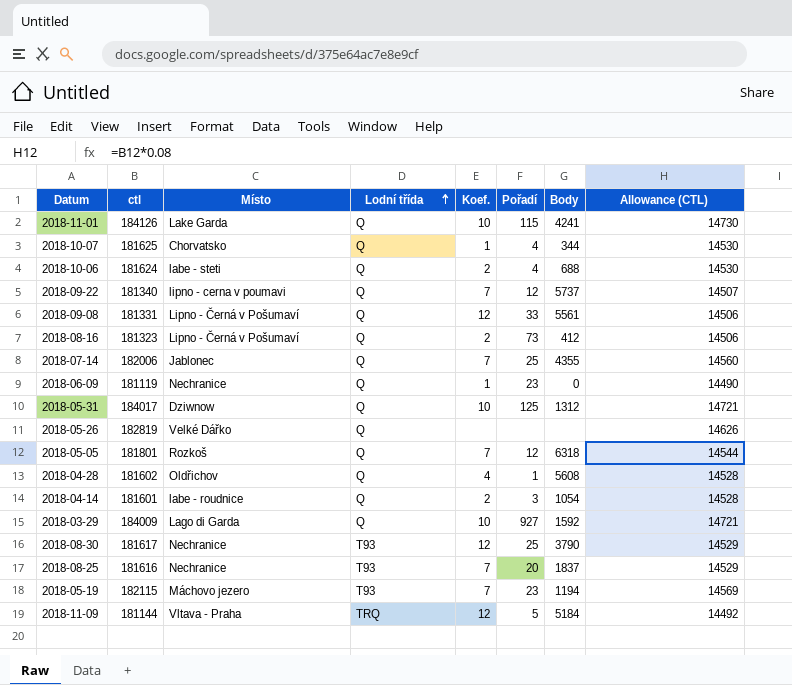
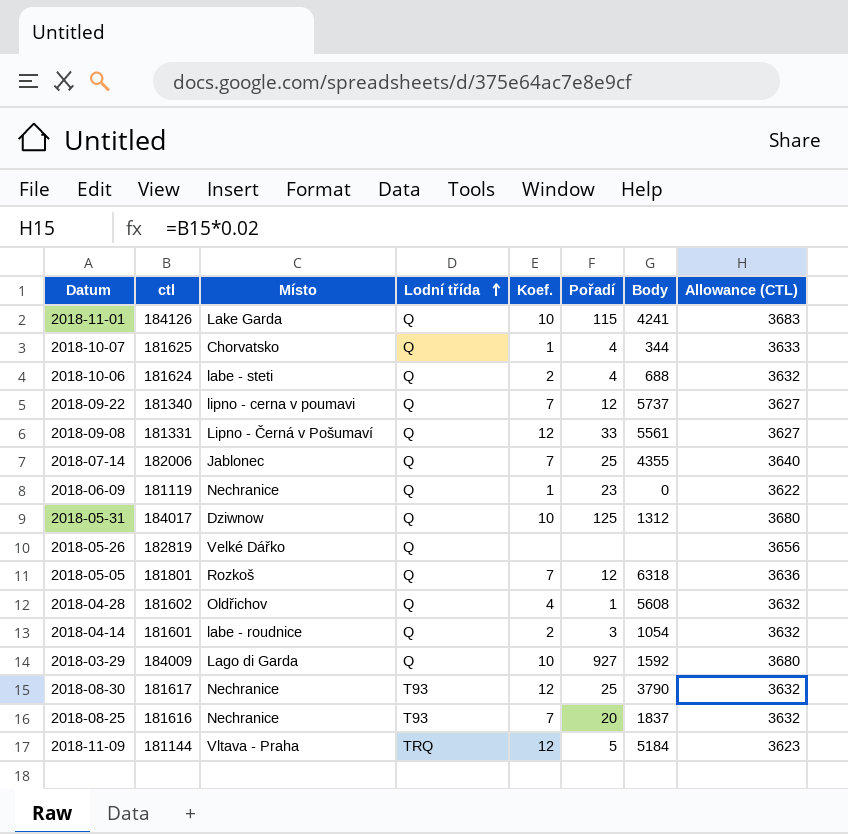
column Allowance (CTL) | formula: [ctl] * 0.08 -> [ctl] * 0.02
row 2018-08-16: 181323 | Lipno - Černá v Pošumaví | Q | 2 | 73 | 412 | 14506 -> none
row 2018-05-19: 182115 | Máchovo jezero | T93 | 7 | 23 | 1194 | 14569 -> none

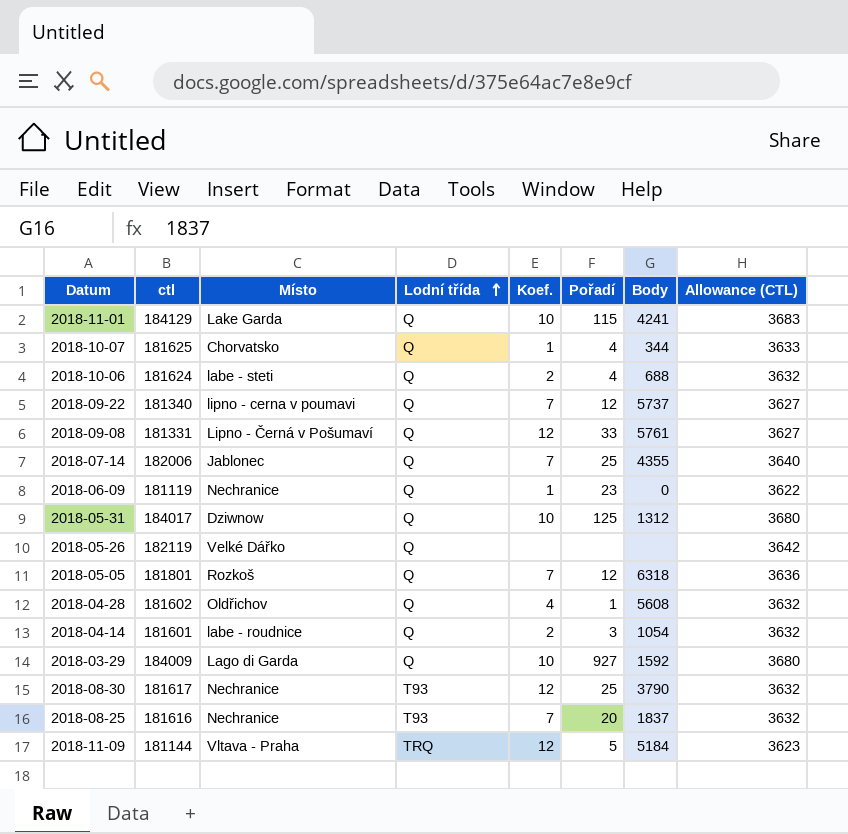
2018-11-01 | ctl: 184126 -> 184129
2018-09-08 | Body: 5561 -> 5761
2018-05-26 | ctl: 182819 -> 182119
2018-05-26 | Allowance (CTL): 3656 -> 3642

